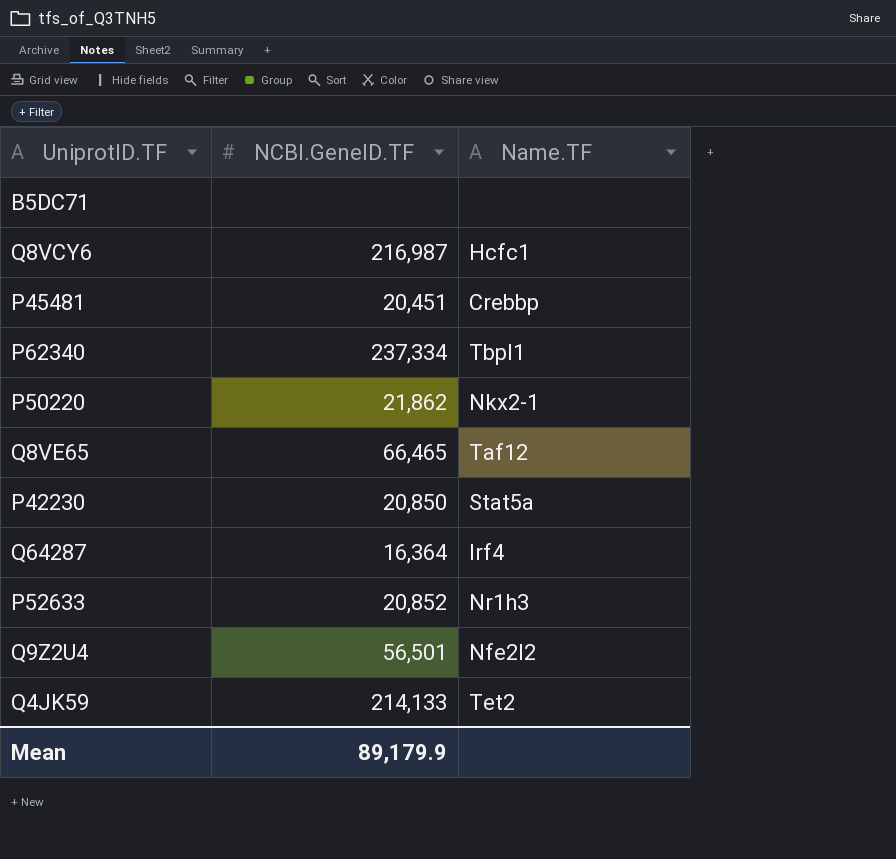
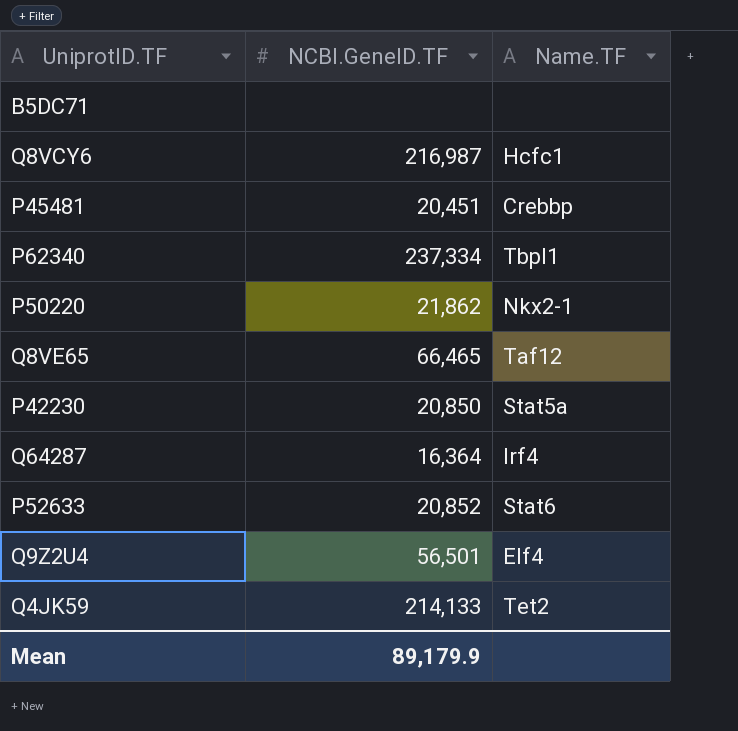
P52633 | Name.TF: Nr1h3 -> Stat6
Q9Z2U4 | Name.TF: Nfe2l2 -> Elf4

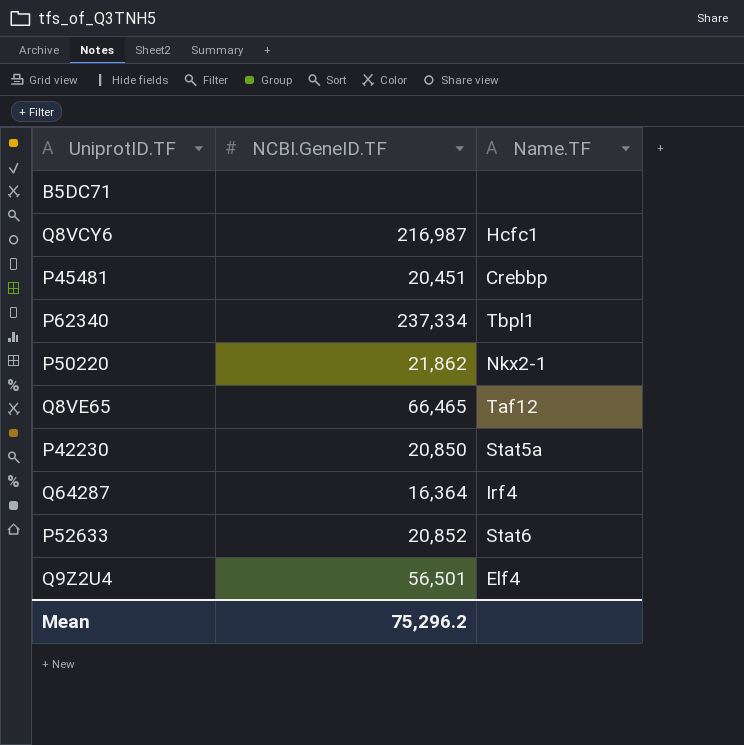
row Q4JK59: 214,133 | Tet2 -> none
Mean | NCBI.GeneID.TF: 89,179.9 -> 75,296.2

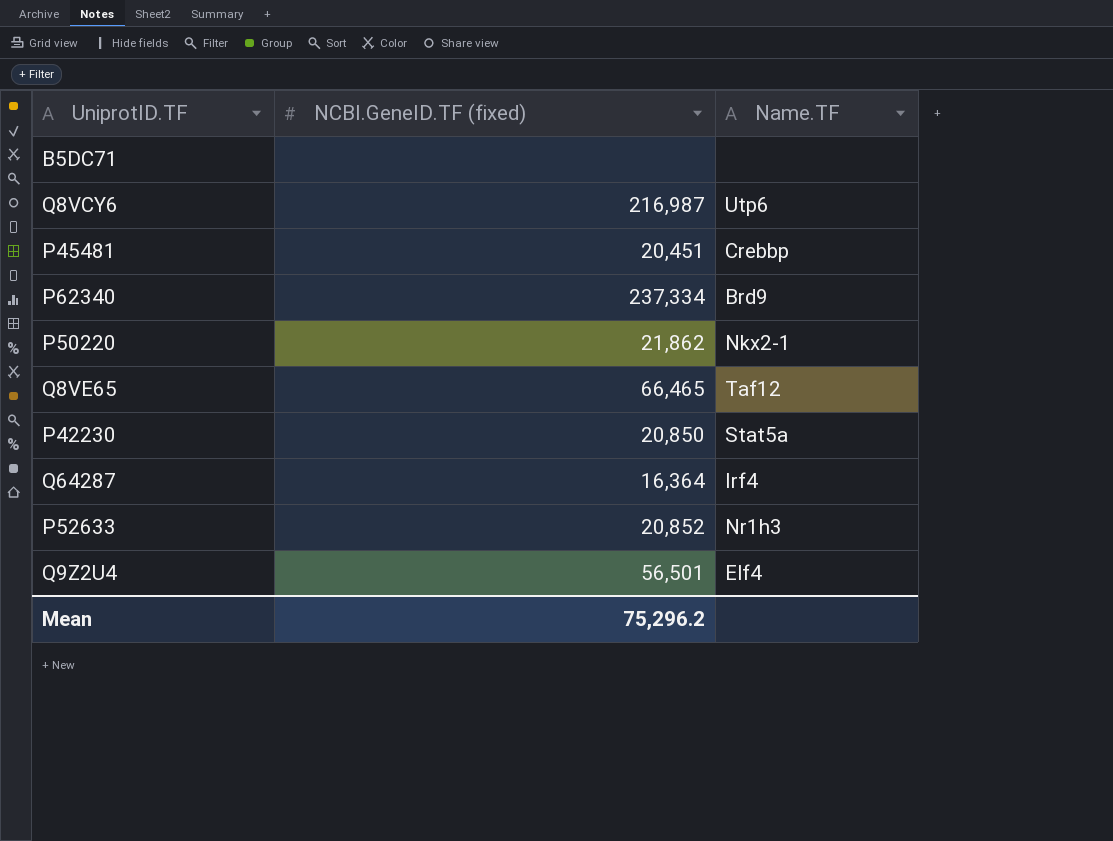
column name: NCBI.GeneID.TF -> NCBI.GeneID.TF (fixed)
Q8VCY6 | Name.TF: Hcfc1 -> Utp6
P62340 | Name.TF: Tbpl1 -> Brd9
P52633 | Name.TF: Stat6 -> Nr1h3

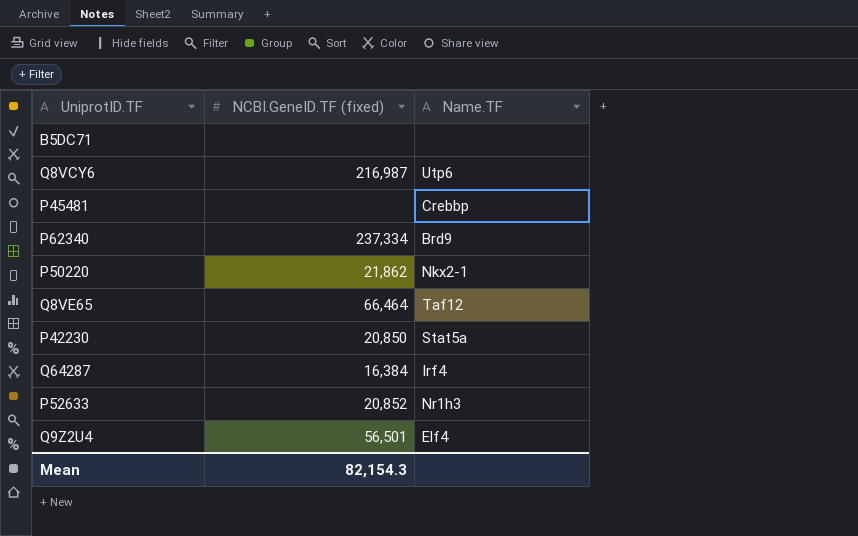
P45481 | NCBI.GeneID.TF (fixed): 20,451 -> none
Q8VE65 | NCBI.GeneID.TF (fixed): 66,465 -> 66,464
Q64287 | NCBI.GeneID.TF (fixed): 16,364 -> 16,384
Mean | NCBI.GeneID.TF (fixed): 75,296.2 -> 82,154.3

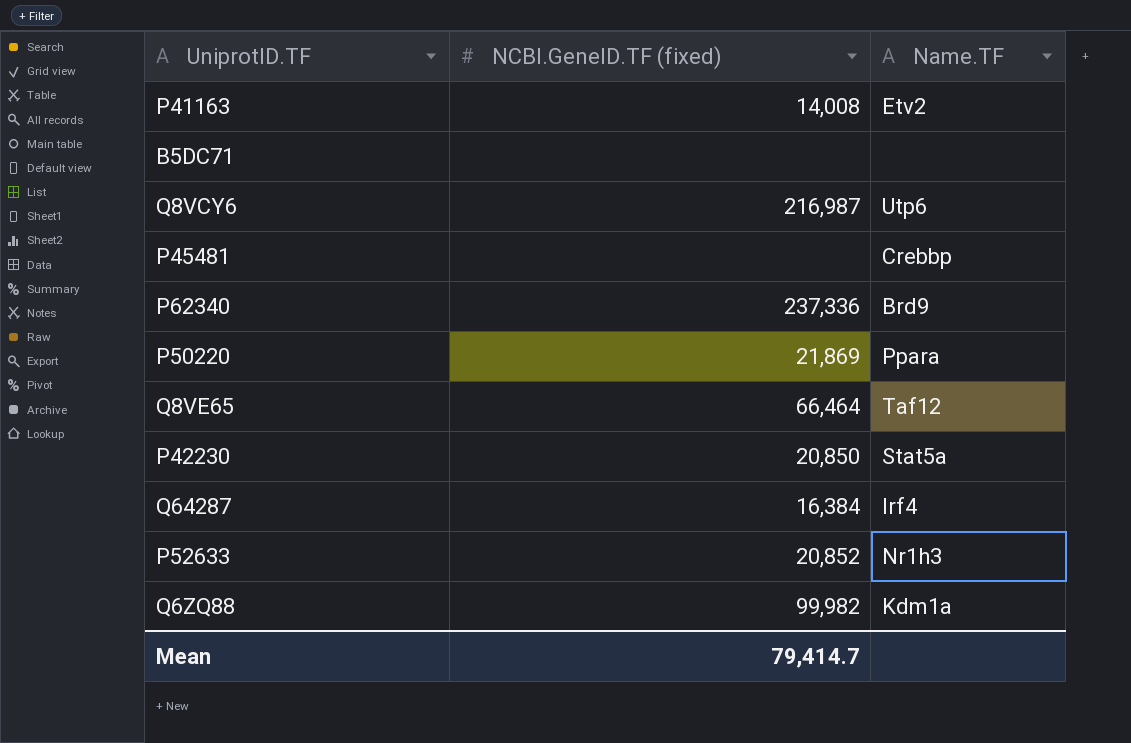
row Q9Z2U4: 56,501 | Elf4 -> none
row P41163: none -> 14,008 | Etv2
P62340 | NCBI.GeneID.TF (fixed): 237,334 -> 237,336
P50220 | NCBI.GeneID.TF (fixed): 21,862 -> 21,869
P50220 | Name.TF: Nkx2-1 -> Ppara
row Q6ZQ88: none -> 99,982 | Kdm1a
Mean | NCBI.GeneID.TF (fixed): 82,154.3 -> 79,414.7

